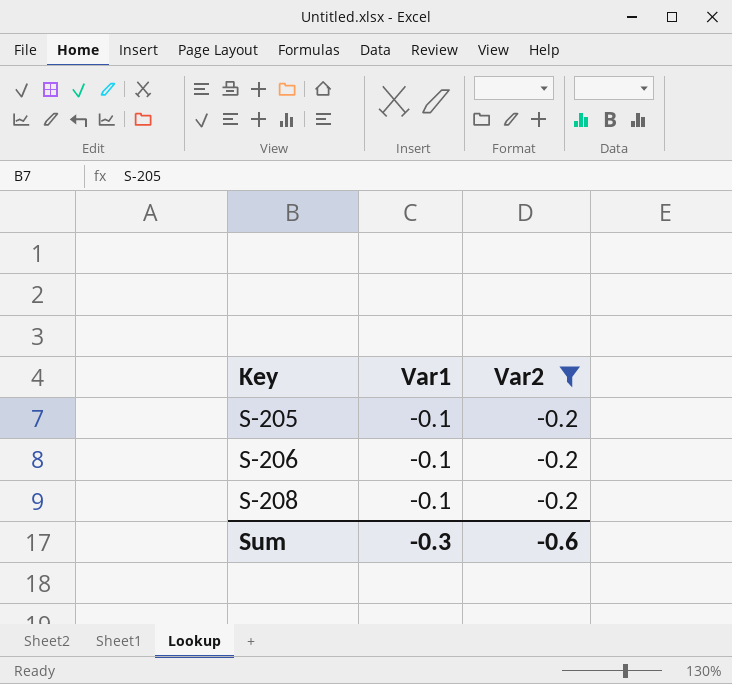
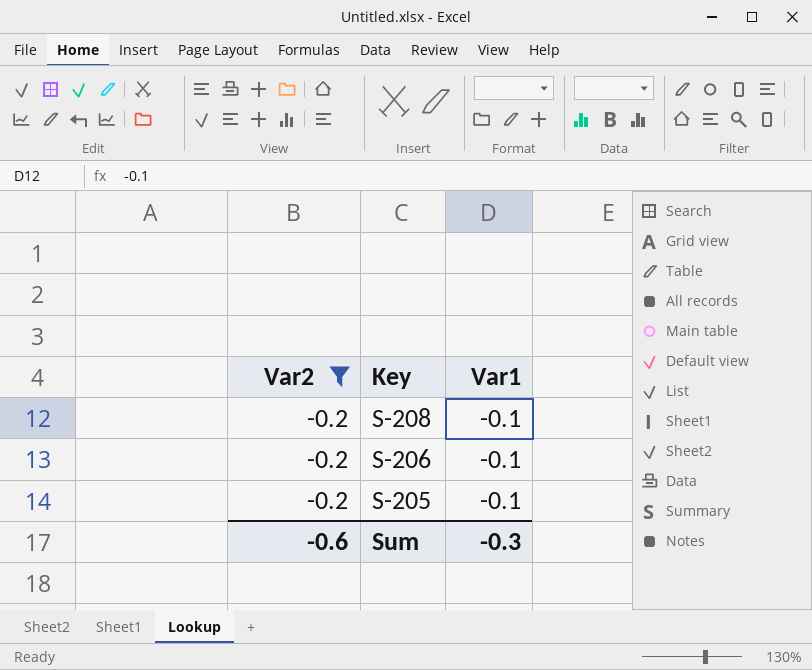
row order: Key ascending -> Key descending
column Var2 | position: 3 -> 1

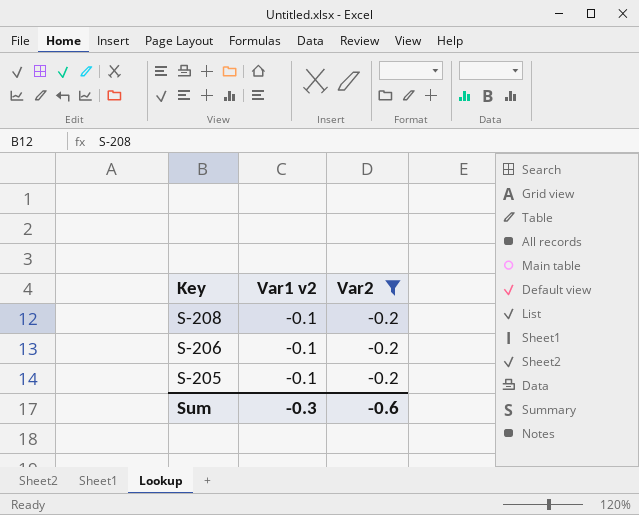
column name: Var1 -> Var1 v2
column Var2 | position: 1 -> 3

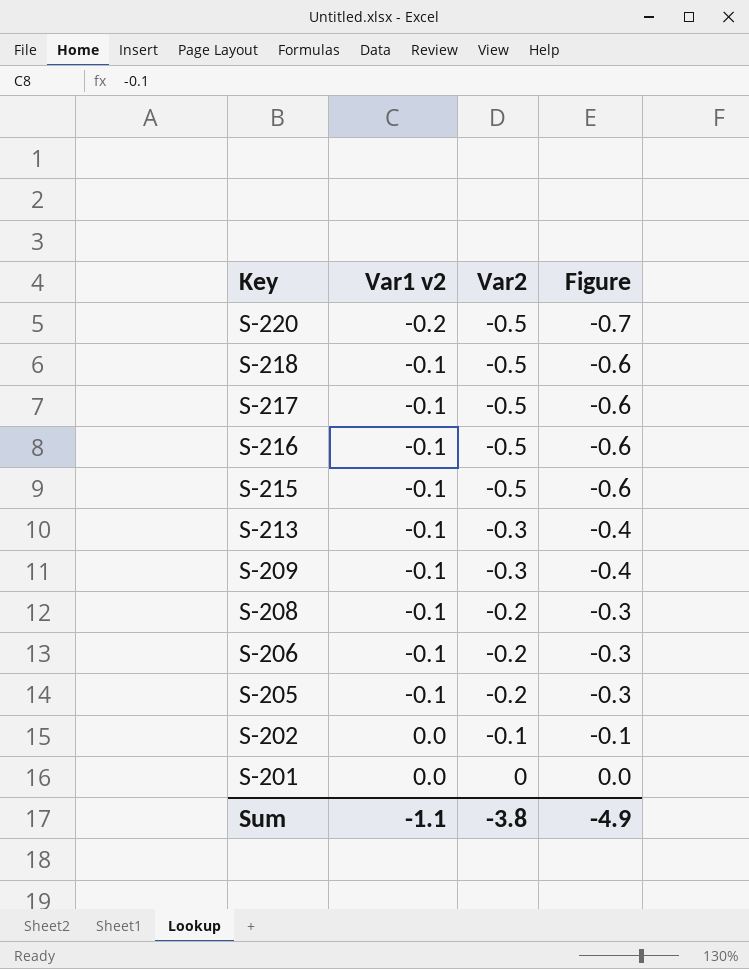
filter: Var2 = -0.2 -> none
column Figure | formula: none -> [Var1 v2] + [Var2]
Sum | Var1 v2: -0.3 -> -1.1
Sum | Var2: -0.6 -> -3.8

